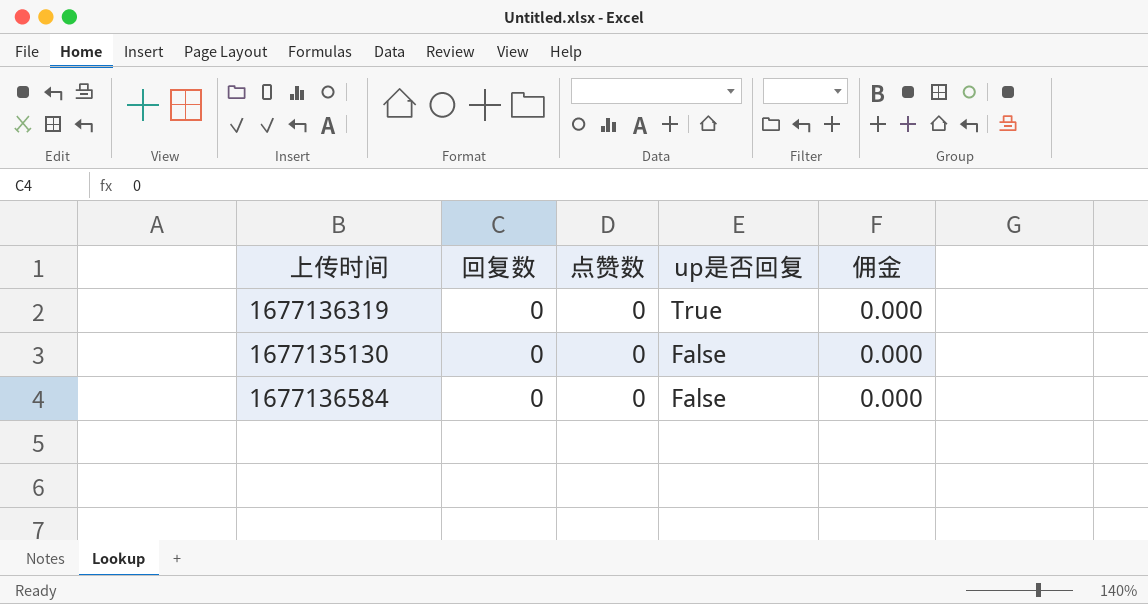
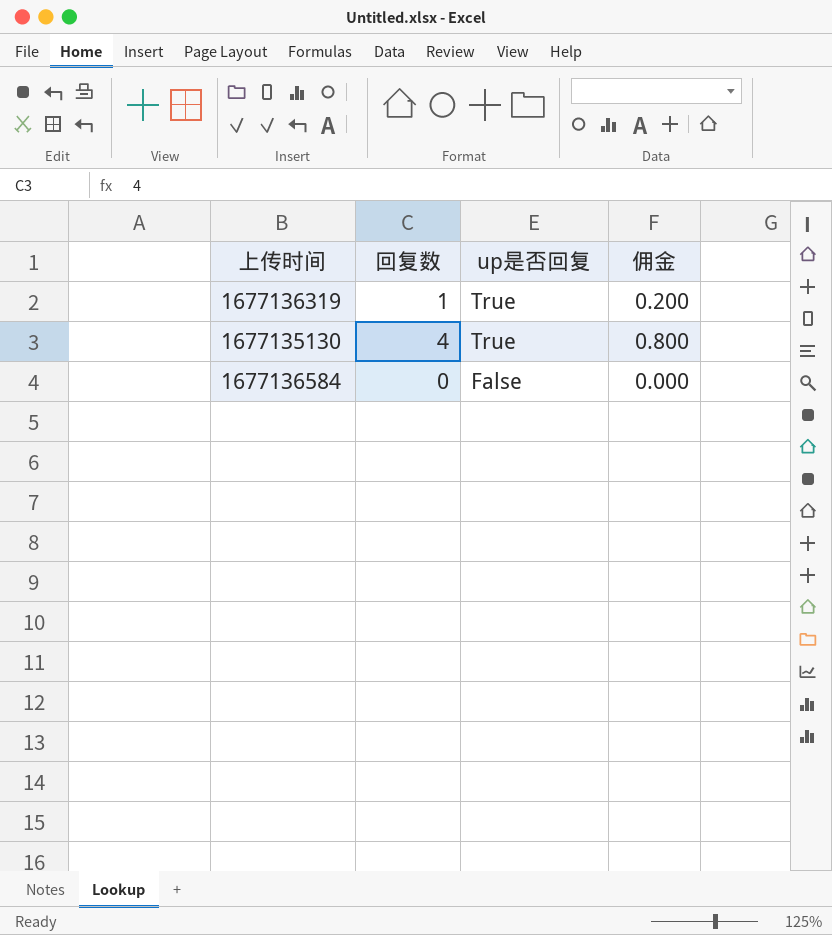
column 点赞数 | position: 3 -> none
1677136319 | 回复数: 0 -> 1
1677136319 | 佣金: 0.000 -> 0.200
1677135130 | 回复数: 0 -> 4
1677135130 | up是否回复: False -> True
1677135130 | 佣金: 0.000 -> 0.800

